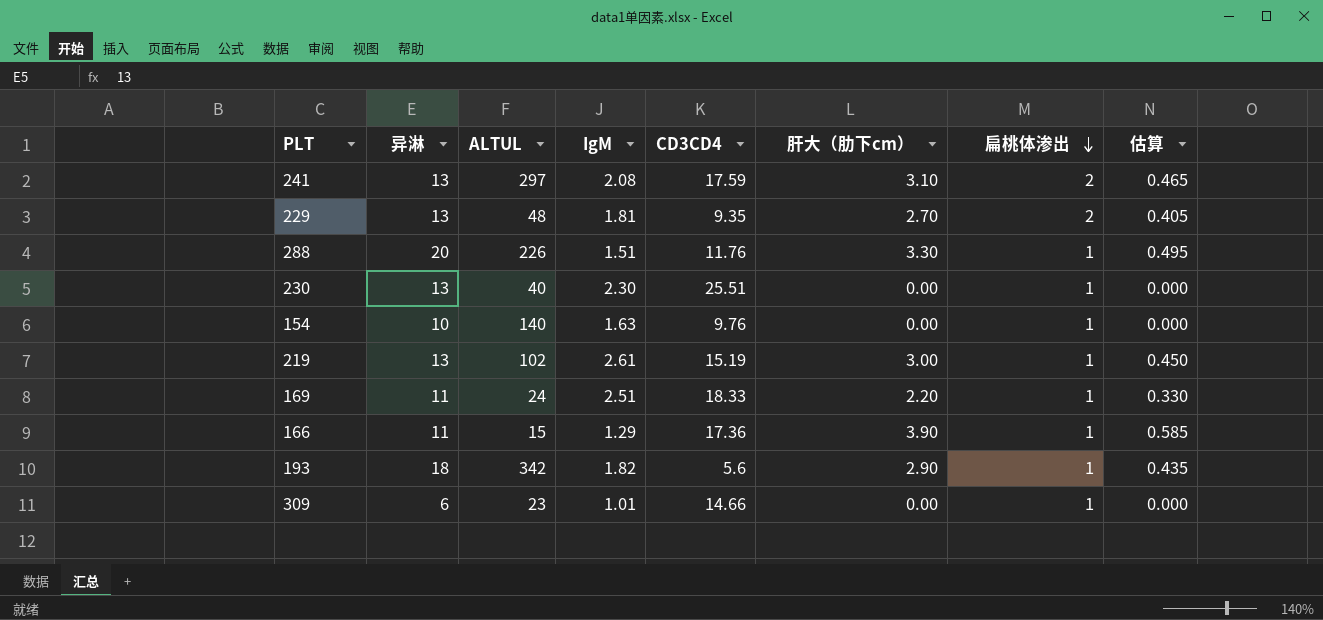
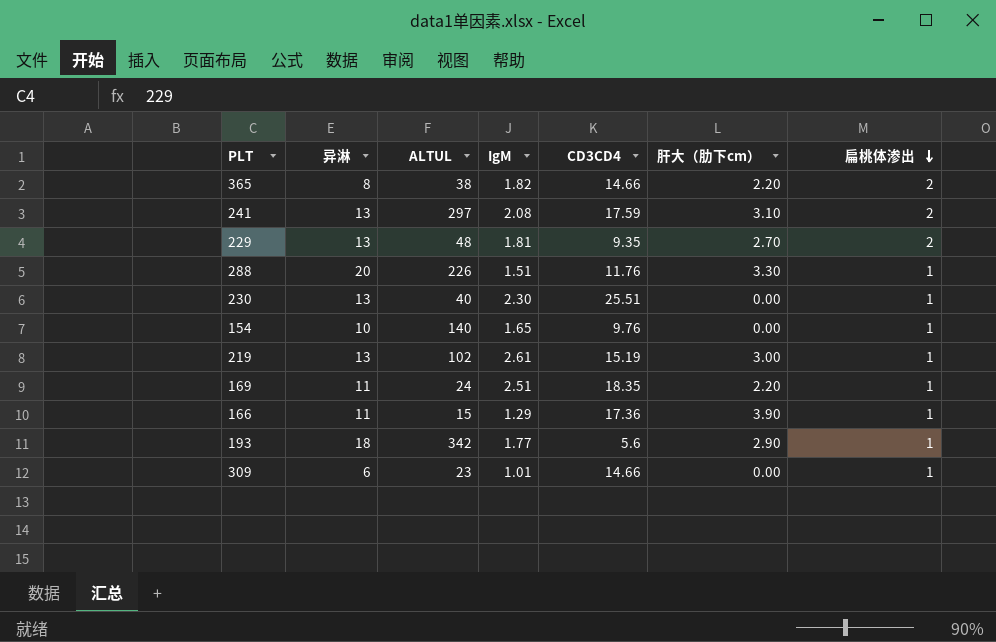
column 估算 | formula: [肝大（肋下cm）] * 0.15 -> none
row 365: none -> 8 | 38 | 1.82 | 14.66 | 2.20 | 2
154 | IgM: 1.63 -> 1.65
169 | CD3CD4: 18.33 -> 18.35
193 | IgM: 1.82 -> 1.77

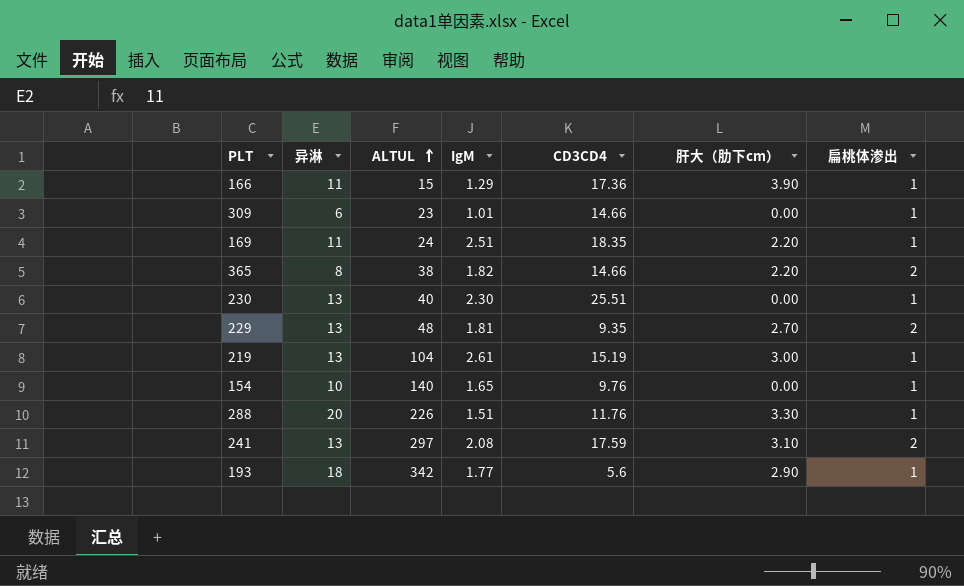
row order: 扁桃体渗出 descending -> ALTUL ascending
219 | ALTUL: 102 -> 104

